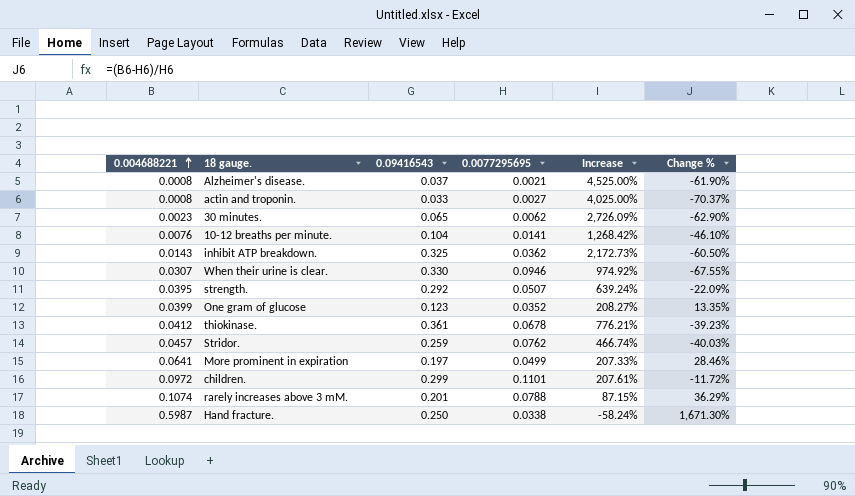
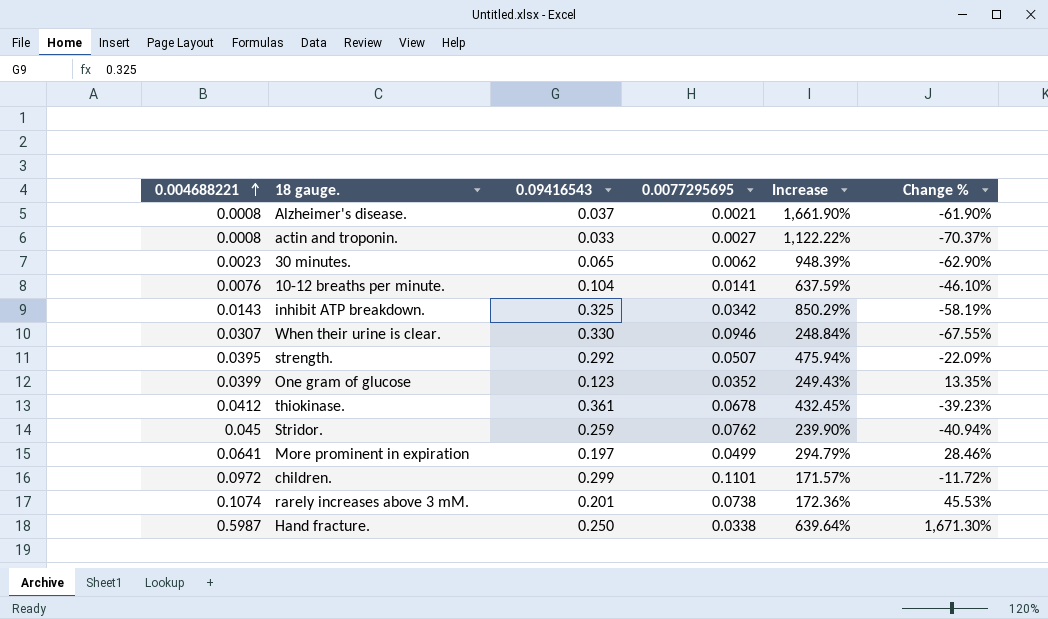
column Increase | formula: ([0.09416543] - [0.004688221]) / [0.004688221] -> ([0.09416543] - [0.0077295695]) / [0.0077295695]
inhibit ATP breakdown. | 0.0077295695: 0.0362 -> 0.0342
inhibit ATP breakdown. | Change %: -60.50% -> -58.19%
Stridor. | 0.004688221: 0.0457 -> 0.045
Stridor. | Change %: -40.03% -> -40.94%
rarely increases above 3 mM. | 0.0077295695: 0.0788 -> 0.0738
rarely increases above 3 mM. | Change %: 36.29% -> 45.53%

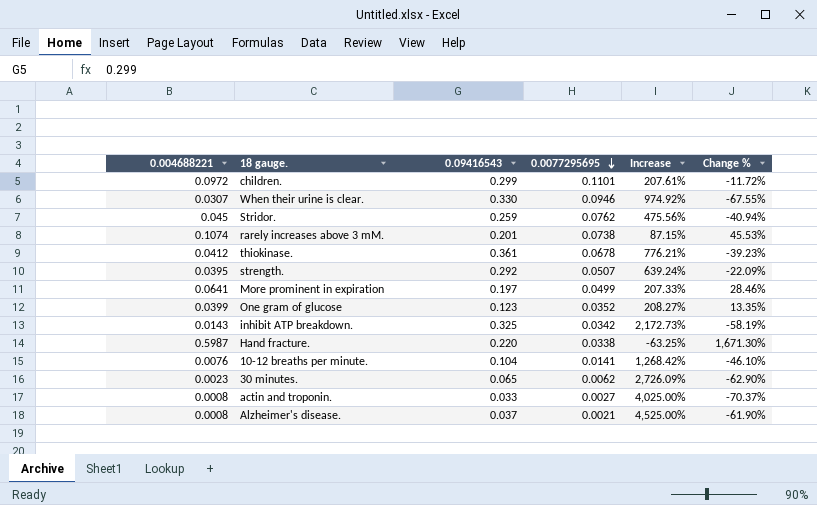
row order: 0.004688221 ascending -> 0.0077295695 descending
column Increase | formula: ([0.09416543] - [0.0077295695]) / [0.0077295695] -> ([0.09416543] - [0.004688221]) / [0.004688221]
Hand fracture. | 0.09416543: 0.250 -> 0.220

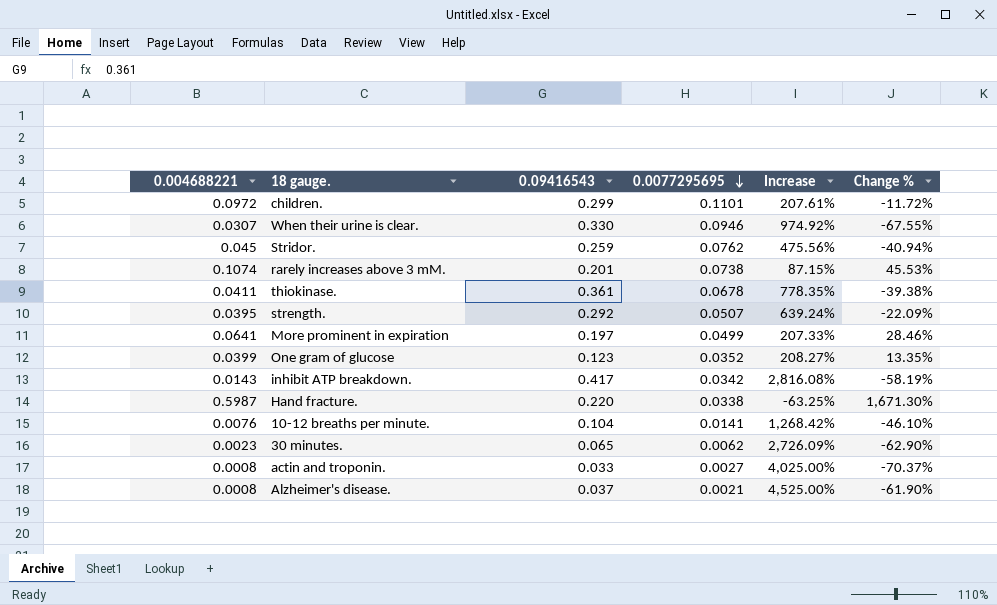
thiokinase. | 0.004688221: 0.0412 -> 0.0411
thiokinase. | Increase: 776.21% -> 778.35%
thiokinase. | Change %: -39.23% -> -39.38%
inhibit ATP breakdown. | 0.09416543: 0.325 -> 0.417
inhibit ATP breakdown. | Increase: 2,172.73% -> 2,816.08%

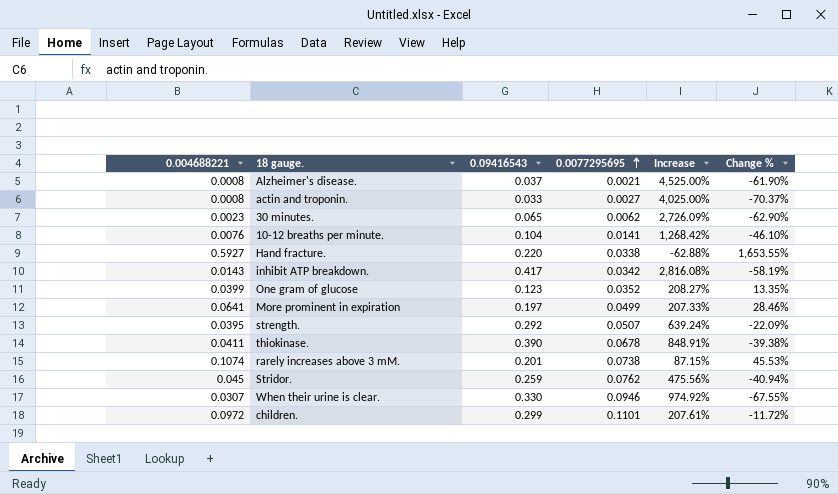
row order: 0.0077295695 descending -> 0.0077295695 ascending
Hand fracture. | 0.004688221: 0.5987 -> 0.5927
Hand fracture. | Increase: -63.25% -> -62.88%
Hand fracture. | Change %: 1,671.30% -> 1,653.55%
thiokinase. | 0.09416543: 0.361 -> 0.390
thiokinase. | Increase: 778.35% -> 848.91%

